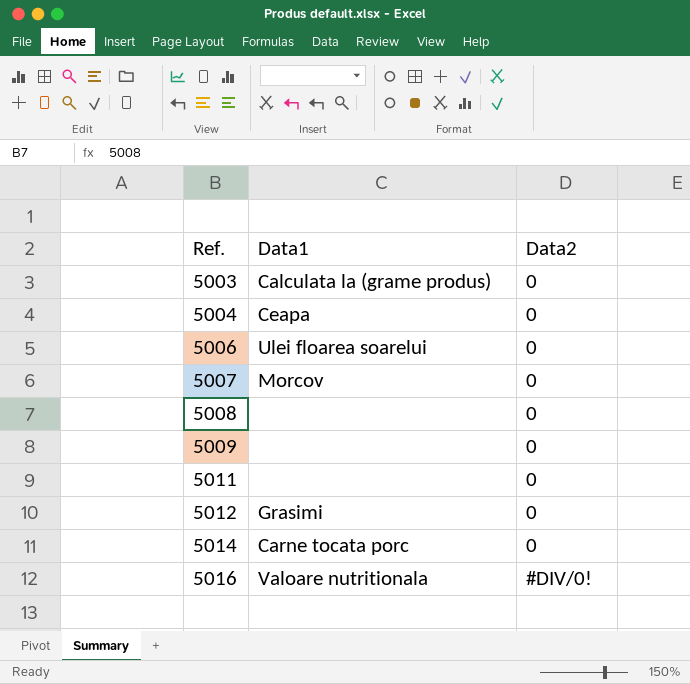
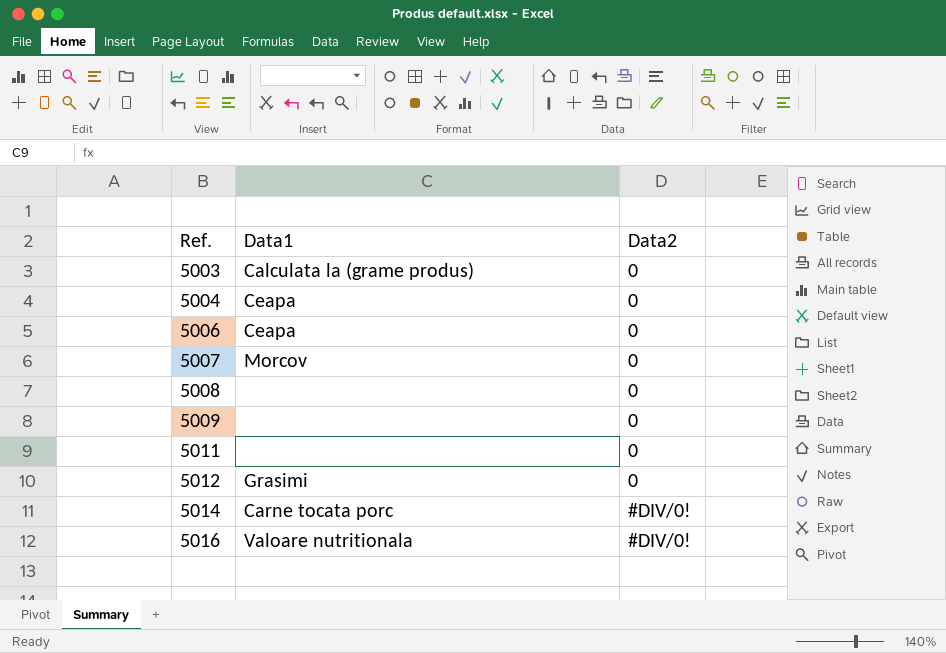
5006 | Data1: Ulei floarea soarelui -> Ceapa
5014 | Data2: 0 -> #DIV/0!

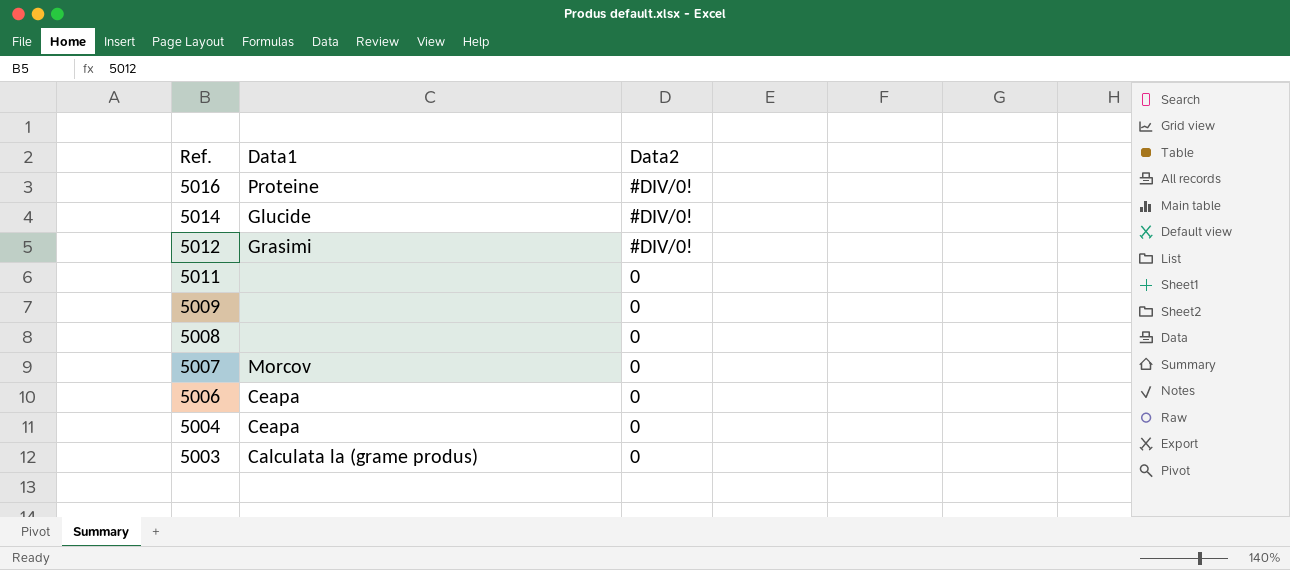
row order: Ref. ascending -> Ref. descending
5016 | Data1: Valoare nutritionala -> Proteine
5014 | Data1: Carne tocata porc -> Glucide
5012 | Data2: 0 -> #DIV/0!

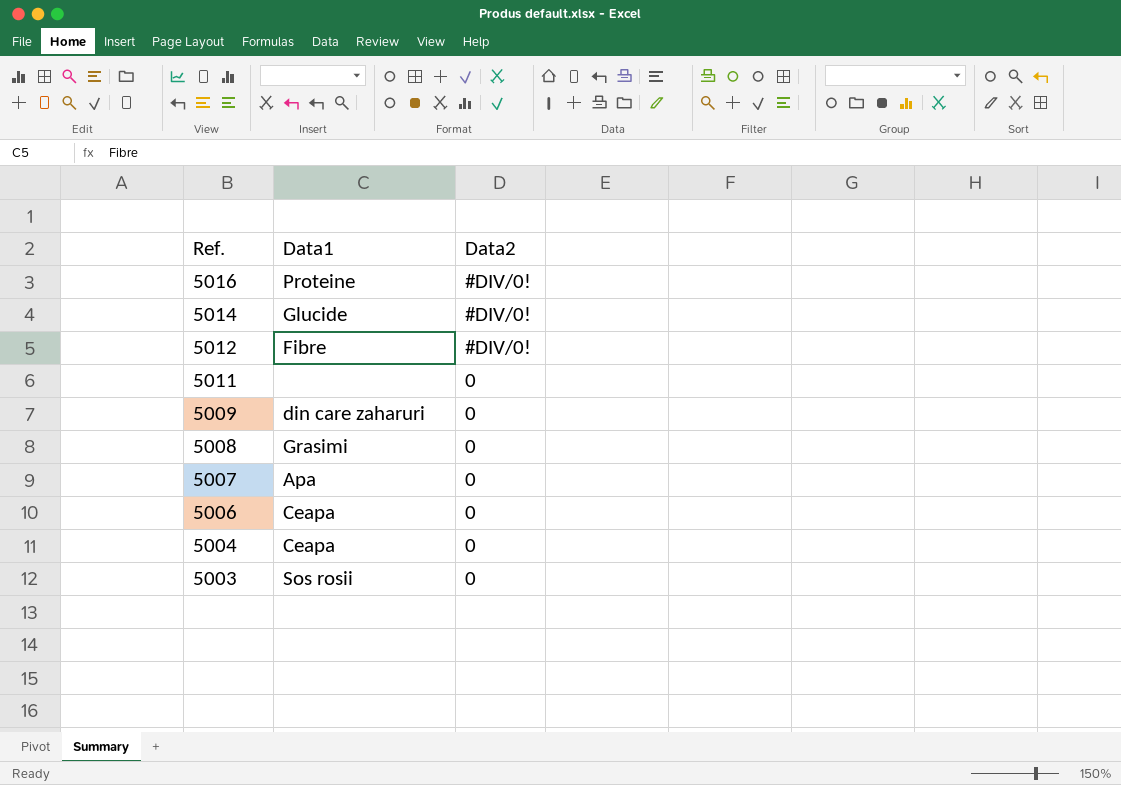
5012 | Data1: Grasimi -> Fibre
5009 | Data1: none -> din care zaharuri
5008 | Data1: none -> Grasimi
5007 | Data1: Morcov -> Apa
5003 | Data1: Calculata la (grame produs) -> Sos rosii

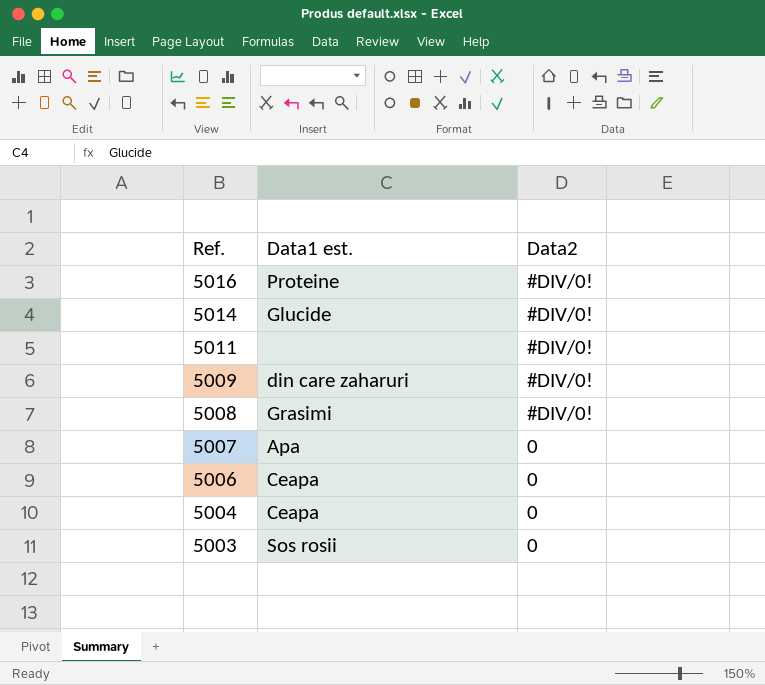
column name: Data1 -> Data1 est.
row 5012: Fibre | #DIV/0! -> none
5011 | Data2: 0 -> #DIV/0!
5009 | Data2: 0 -> #DIV/0!
5008 | Data2: 0 -> #DIV/0!

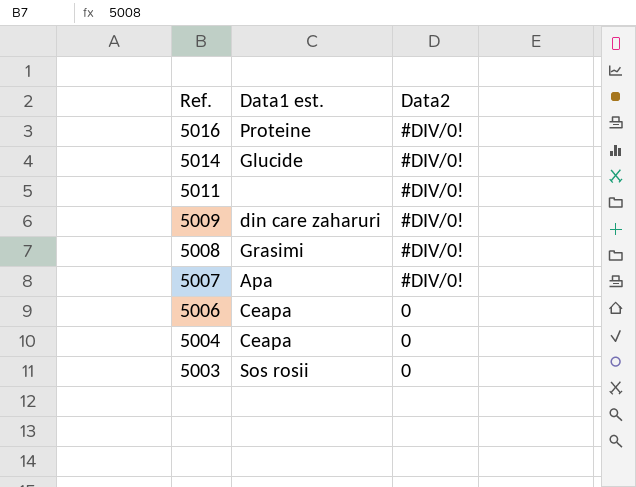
5007 | Data2: 0 -> #DIV/0!

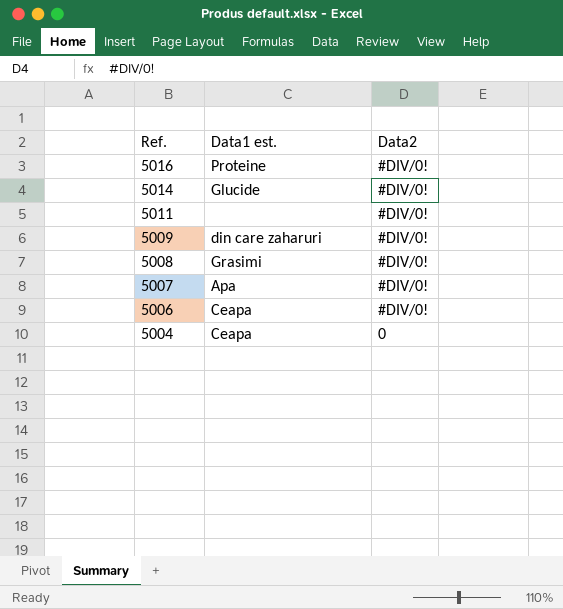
row 5003: Sos rosii | 0 -> none
5006 | Data2: 0 -> #DIV/0!

